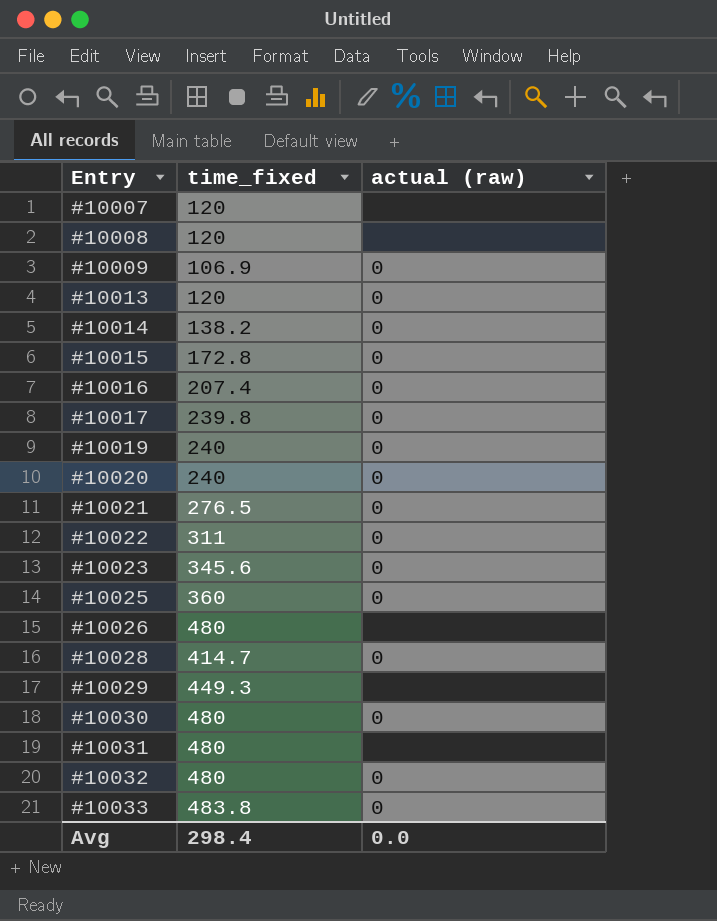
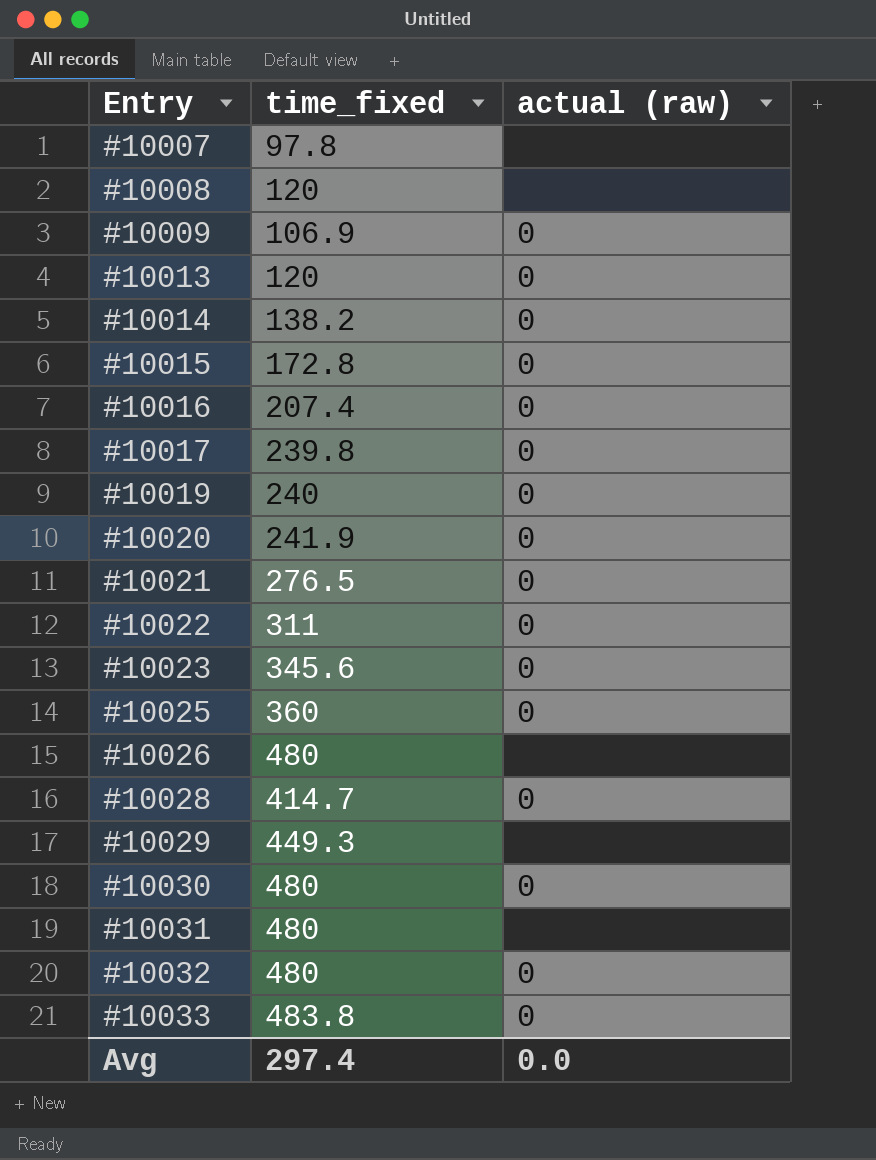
#10007 | time_fixed: 120 -> 97.8
#10020 | time_fixed: 240 -> 241.9
Avg | time_fixed: 298.4 -> 297.4

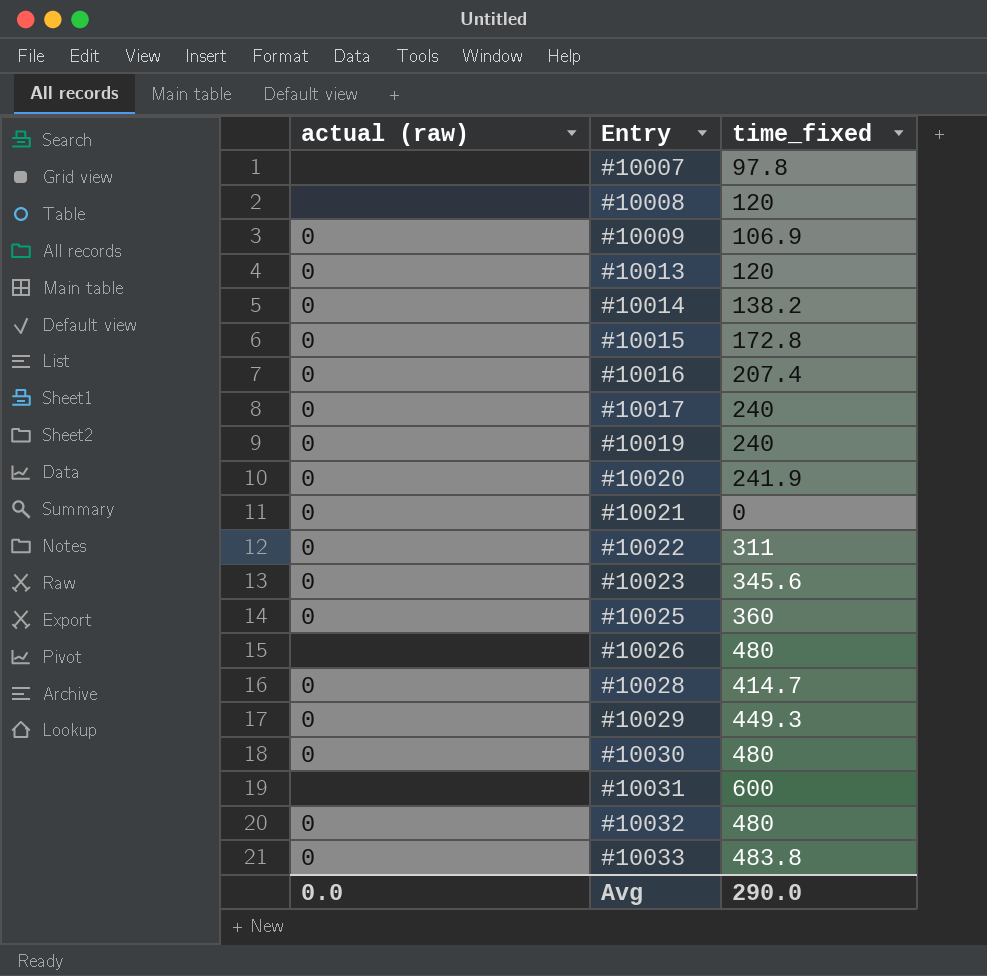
column actual (raw) | position: 3 -> 1
#10017 | time_fixed: 239.8 -> 240
#10021 | time_fixed: 276.5 -> 0
#10029 | actual (raw): none -> 0
#10031 | time_fixed: 480 -> 600
Avg | time_fixed: 297.4 -> 290.0

